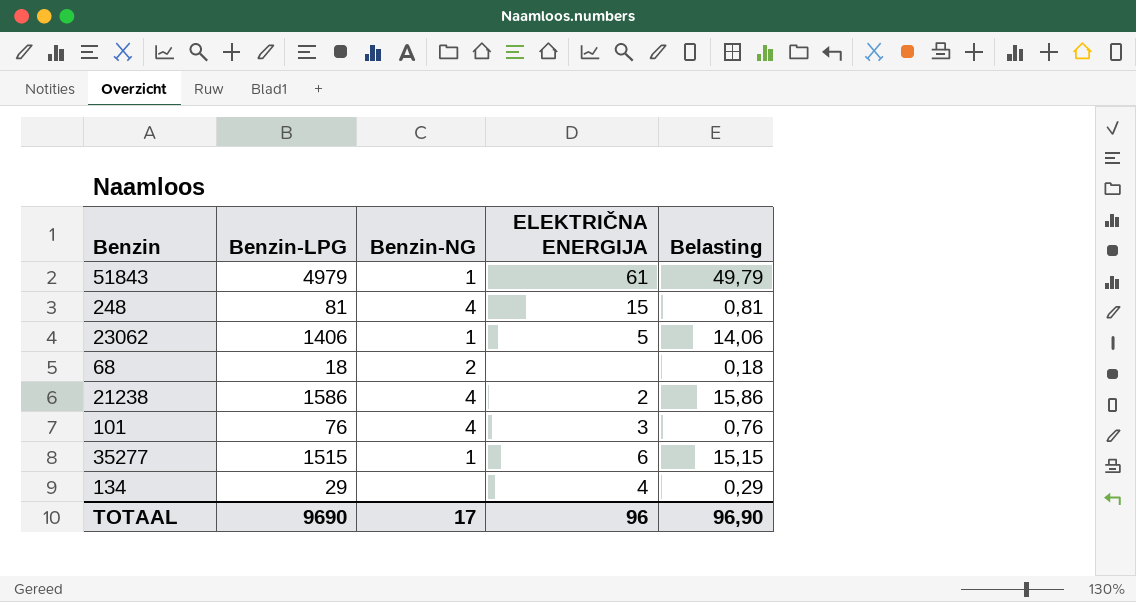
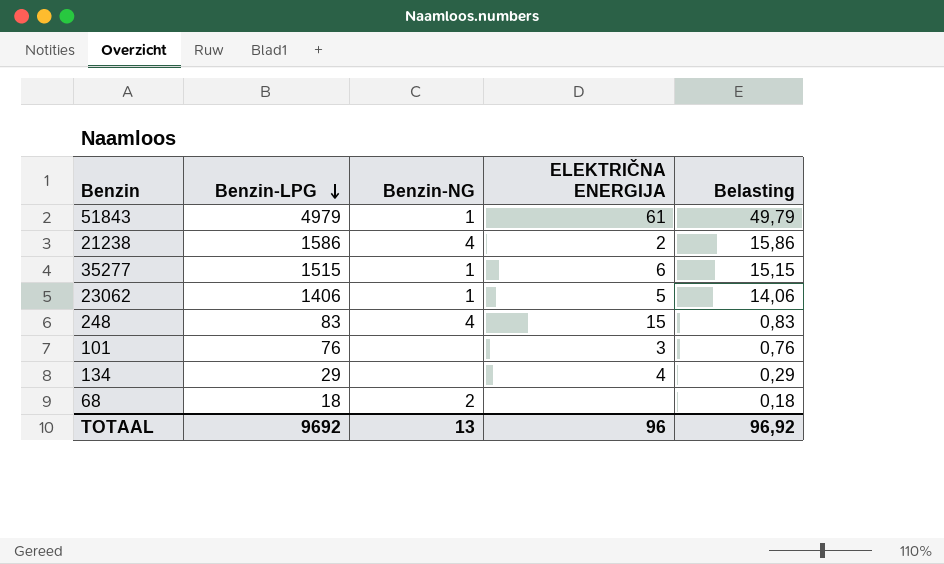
row order: none -> Benzin-LPG descending
248 | Benzin-LPG: 81 -> 83
248 | Belasting: 0,81 -> 0,83
101 | Benzin-NG: 4 -> none
TOTAAL | Benzin-LPG: 9690 -> 9692
TOTAAL | Benzin-NG: 17 -> 13
TOTAAL | Belasting: 96,90 -> 96,92

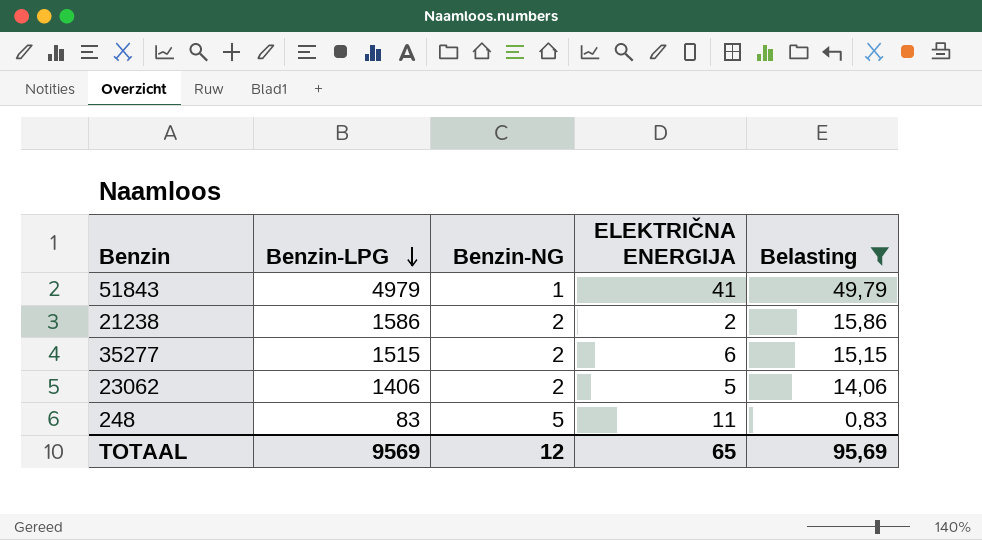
filter: none -> Belasting >= 0,83
51843 | ELEKTRIČNA ENERGIJA: 61 -> 41
21238 | Benzin-NG: 4 -> 2
35277 | Benzin-NG: 1 -> 2
23062 | Benzin-NG: 1 -> 2
248 | Benzin-NG: 4 -> 5
248 | ELEKTRIČNA ENERGIJA: 15 -> 11
TOTAAL | Benzin-LPG: 9692 -> 9569
TOTAAL | Benzin-NG: 13 -> 12
TOTAAL | ELEKTRIČNA ENERGIJA: 96 -> 65
TOTAAL | Belasting: 96,92 -> 95,69

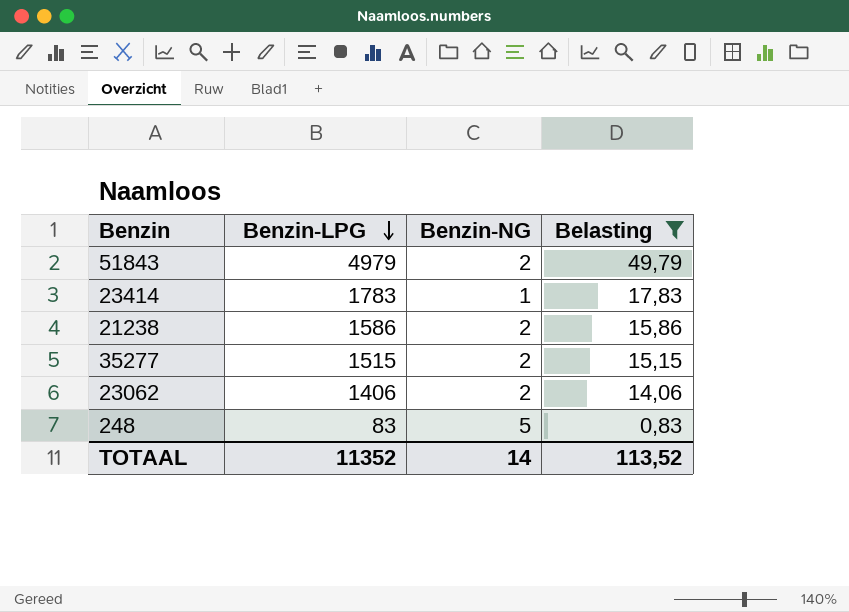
column ELEKTRIČNA ENERGIJA | position: 4 -> none
51843 | Benzin-NG: 1 -> 2
row 23414: none -> 1783 | 1 | 17,83
TOTAAL | Benzin-LPG: 9569 -> 11352
TOTAAL | Benzin-NG: 12 -> 14
TOTAAL | Belasting: 95,69 -> 113,52

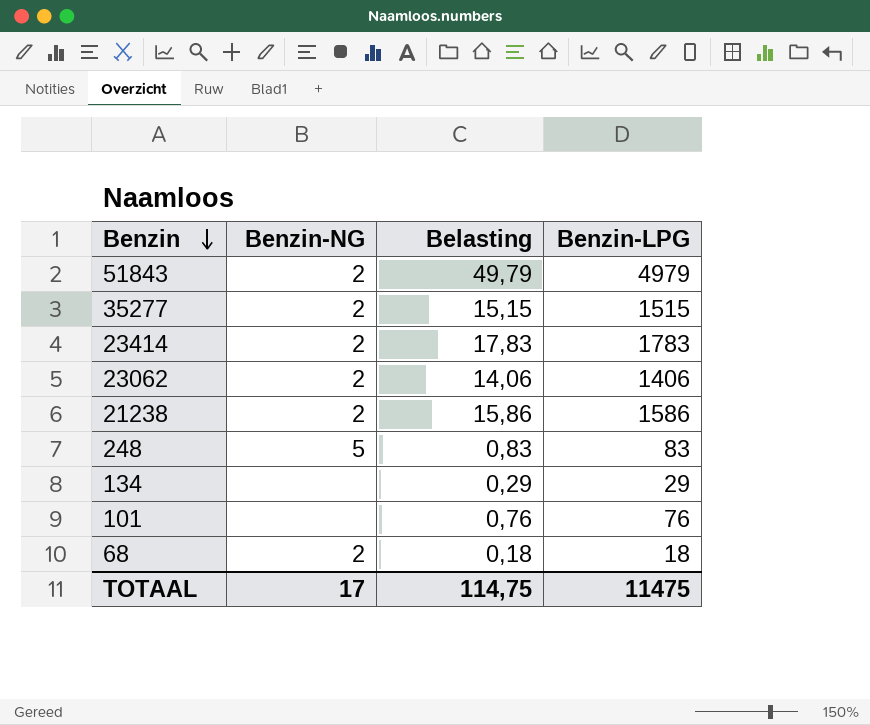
filter: Belasting >= 0,83 -> none
row order: Benzin-LPG descending -> Benzin descending
column Benzin-LPG | position: 2 -> 4
23414 | Benzin-NG: 1 -> 2
TOTAAL | Benzin-NG: 14 -> 17
TOTAAL | Belasting: 113,52 -> 114,75
TOTAAL | Benzin-LPG: 11352 -> 11475

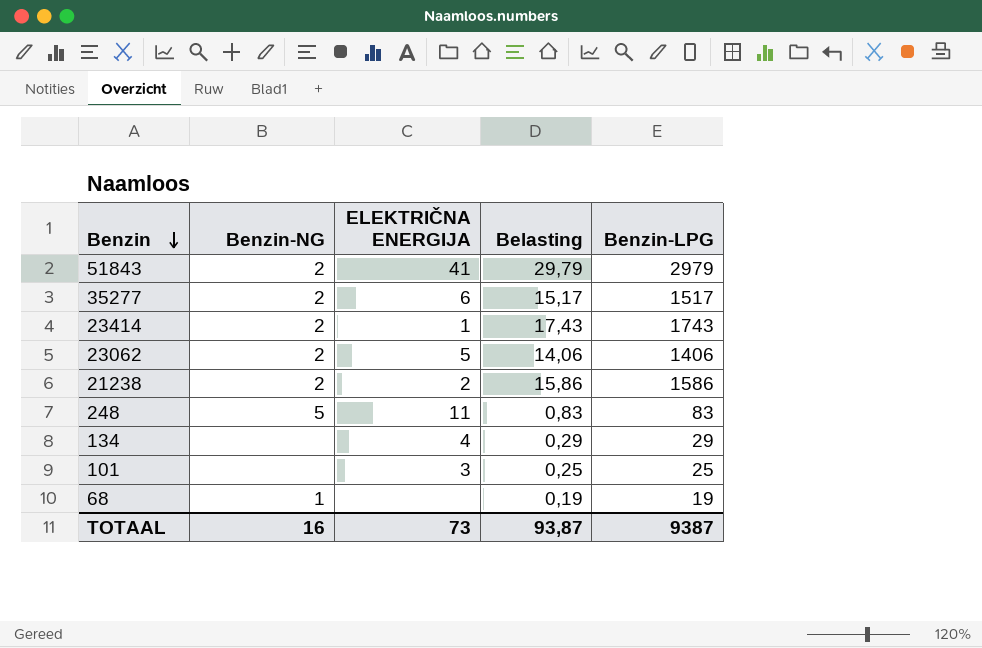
column ELEKTRIČNA ENERGIJA | position: none -> 3
51843 | Belasting: 49,79 -> 29,79
51843 | Benzin-LPG: 4979 -> 2979
35277 | Belasting: 15,15 -> 15,17
35277 | Benzin-LPG: 1515 -> 1517
23414 | Belasting: 17,83 -> 17,43
23414 | Benzin-LPG: 1783 -> 1743
101 | Belasting: 0,76 -> 0,25
101 | Benzin-LPG: 76 -> 25
68 | Benzin-NG: 2 -> 1
68 | Belasting: 0,18 -> 0,19
68 | Benzin-LPG: 18 -> 19
TOTAAL | Benzin-NG: 17 -> 16
TOTAAL | Belasting: 114,75 -> 93,87
TOTAAL | Benzin-LPG: 11475 -> 9387

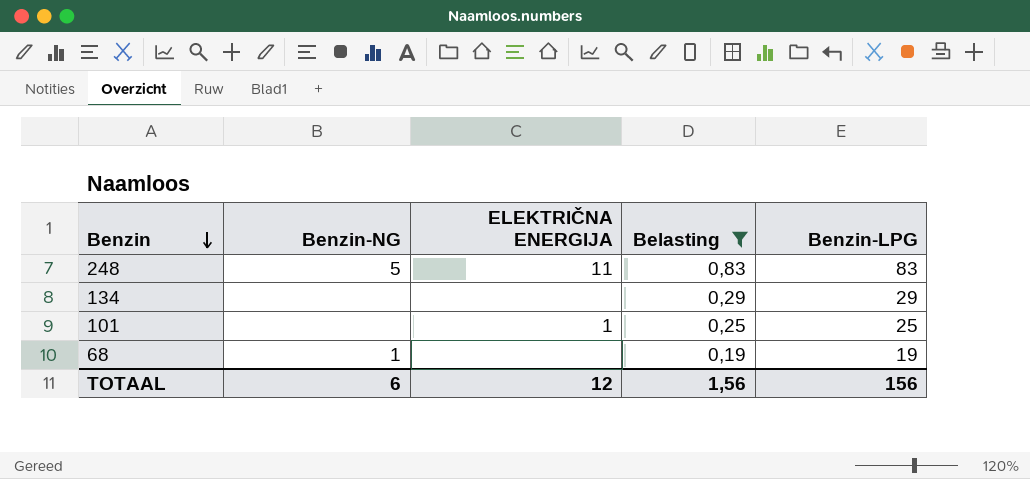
filter: none -> Belasting <= 0,83
134 | ELEKTRIČNA ENERGIJA: 4 -> none
101 | ELEKTRIČNA ENERGIJA: 3 -> 1
TOTAAL | Benzin-NG: 16 -> 6
TOTAAL | ELEKTRIČNA ENERGIJA: 73 -> 12
TOTAAL | Belasting: 93,87 -> 1,56
TOTAAL | Benzin-LPG: 9387 -> 156

